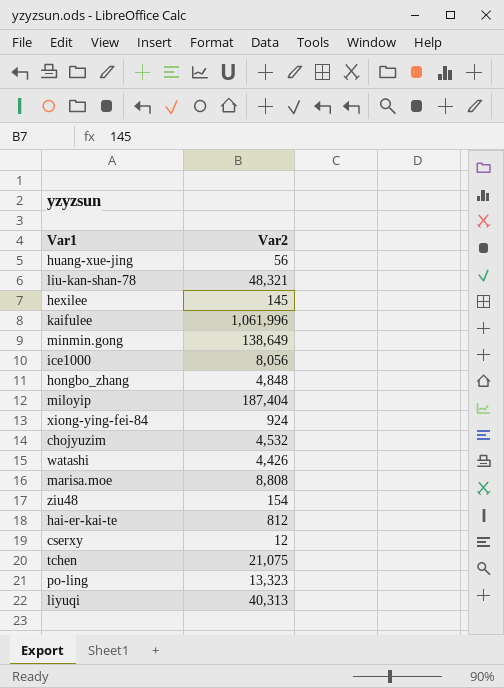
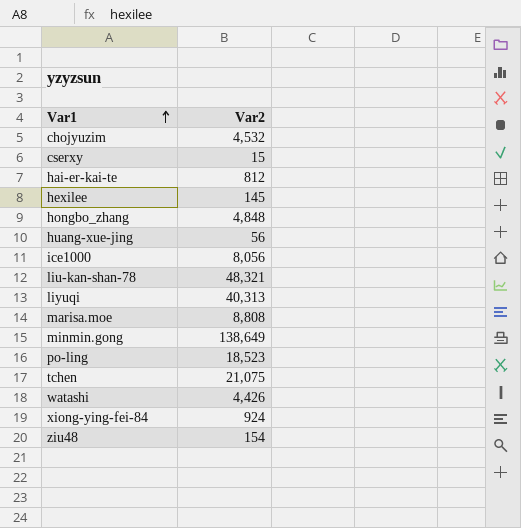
row order: none -> Var1 ascending
row kaifulee: 1,061,996 -> none
row miloyip: 187,404 -> none
cserxy | Var2: 12 -> 15
po-ling | Var2: 13,323 -> 18,523

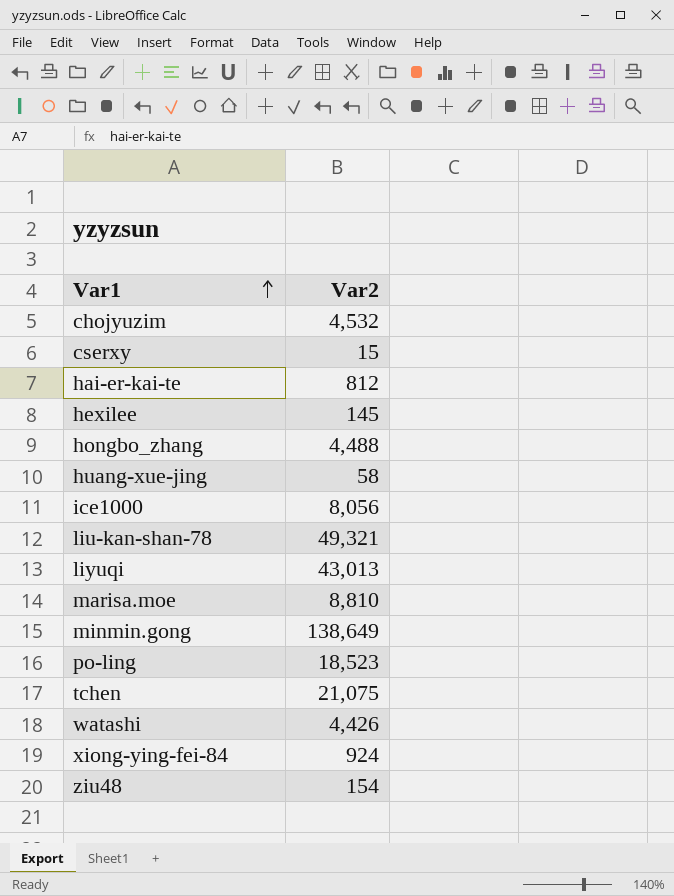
hongbo_zhang | Var2: 4,848 -> 4,488
huang-xue-jing | Var2: 56 -> 58
liu-kan-shan-78 | Var2: 48,321 -> 49,321
liyuqi | Var2: 40,313 -> 43,013
marisa.moe | Var2: 8,808 -> 8,810

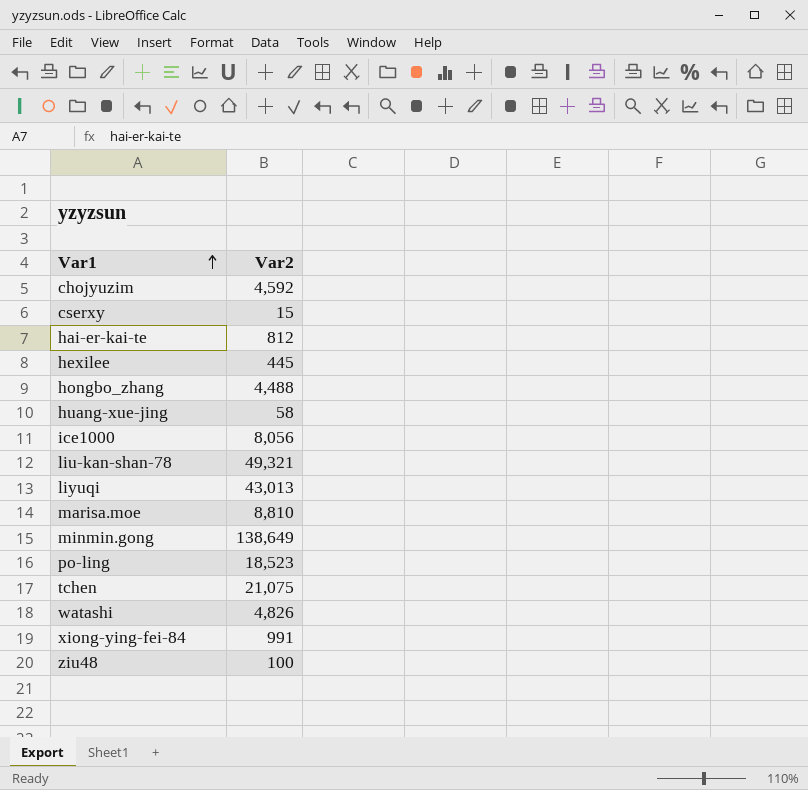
chojyuzim | Var2: 4,532 -> 4,592
hexilee | Var2: 145 -> 445
watashi | Var2: 4,426 -> 4,826
xiong-ying-fei-84 | Var2: 924 -> 991
ziu48 | Var2: 154 -> 100

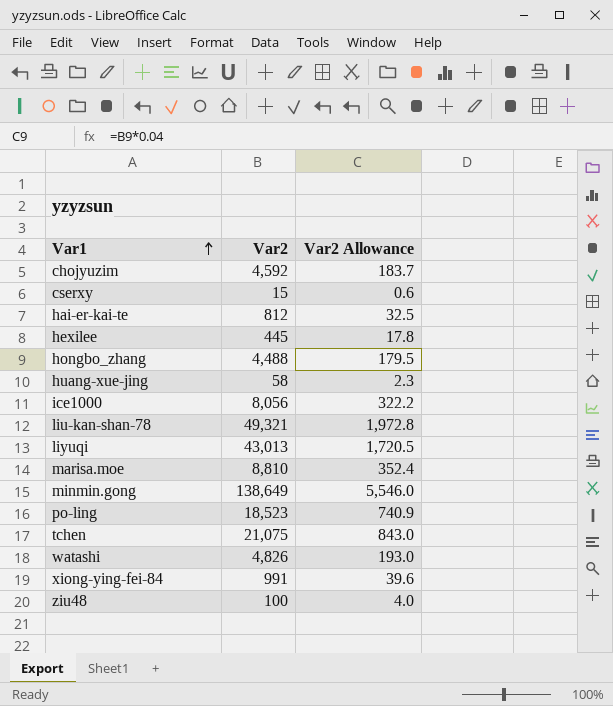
column Var2 Allowance | formula: none -> [Var2] * 0.04

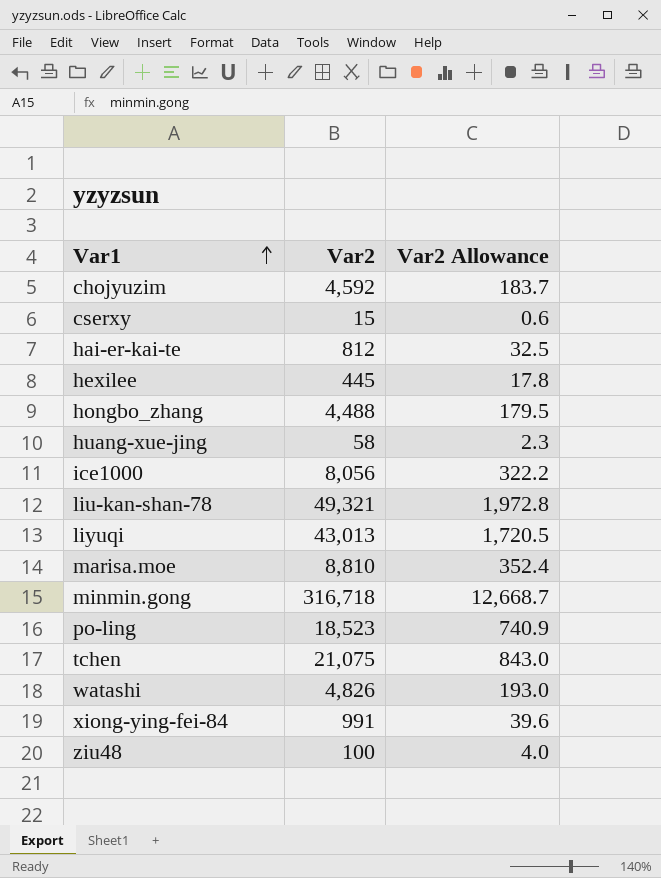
minmin.gong | Var2: 138,649 -> 316,718
minmin.gong | Var2 Allowance: 5,546.0 -> 12,668.7

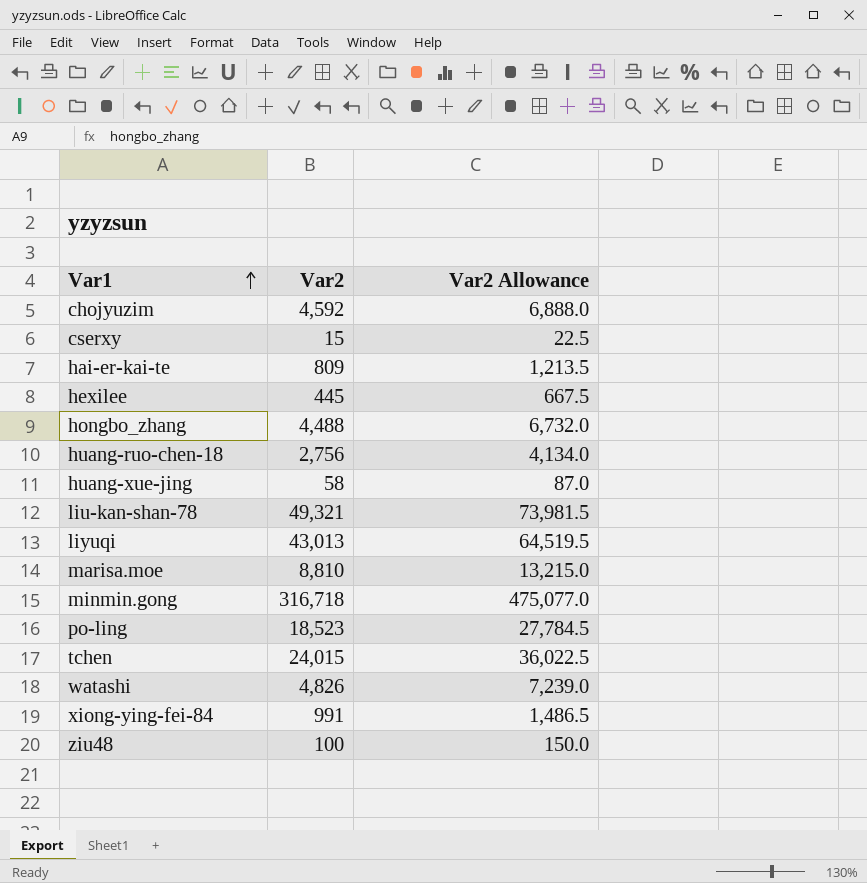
column Var2 Allowance | formula: [Var2] * 0.04 -> [Var2] * 1.5
row ice1000: 8,056 | 322.2 -> none
hai-er-kai-te | Var2: 812 -> 809
row huang-ruo-chen-18: none -> 2,756 | 4,134.0
tchen | Var2: 21,075 -> 24,015

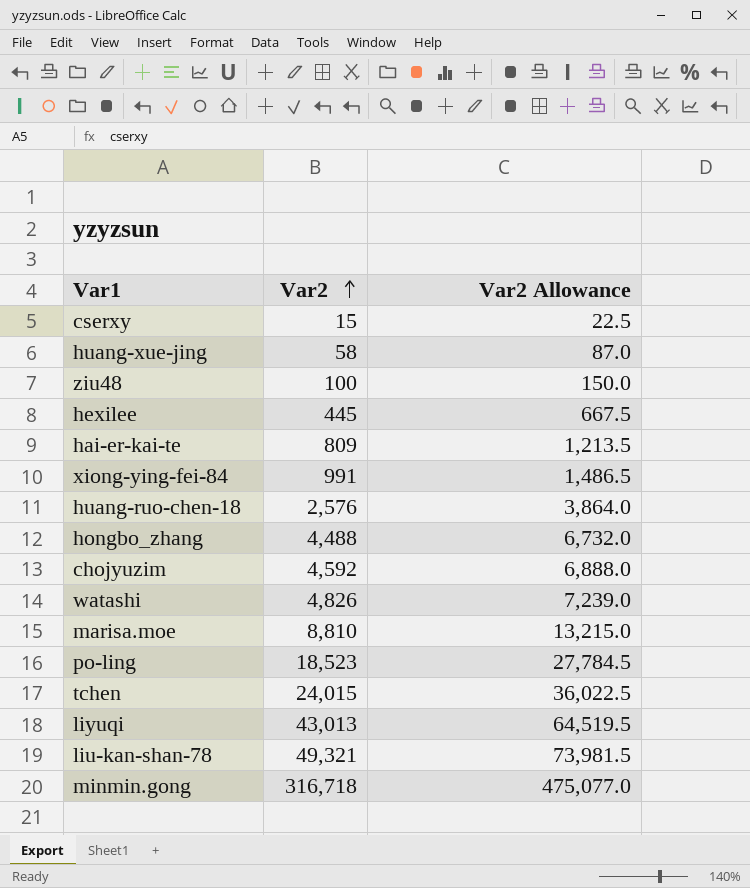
row order: Var1 ascending -> Var2 ascending
huang-ruo-chen-18 | Var2: 2,756 -> 2,576
huang-ruo-chen-18 | Var2 Allowance: 4,134.0 -> 3,864.0

